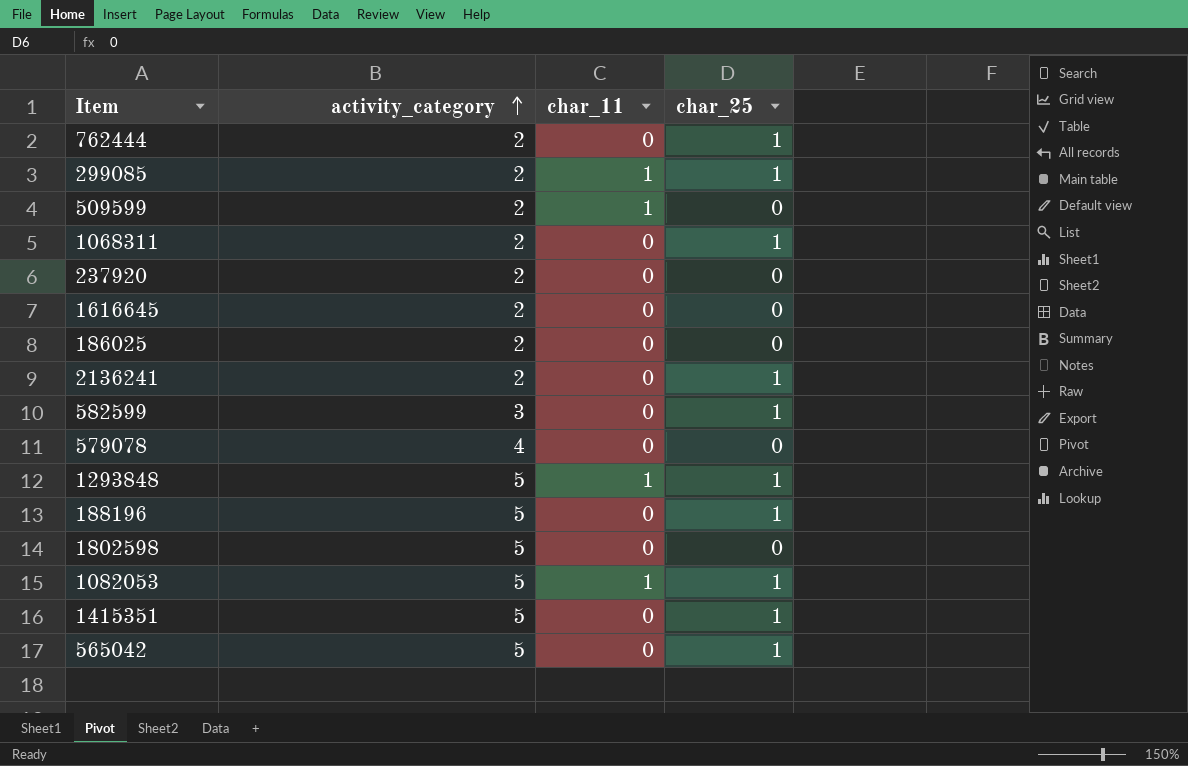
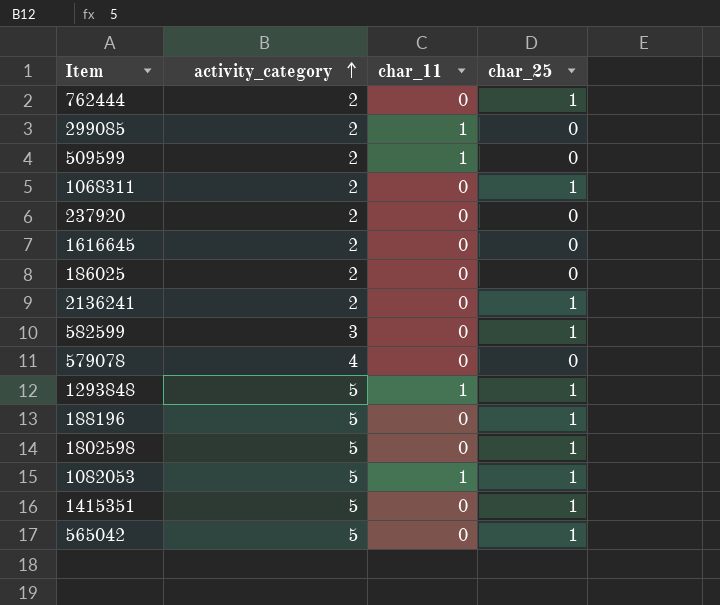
299085 | char_25: 1 -> 0
1802598 | char_25: 0 -> 1

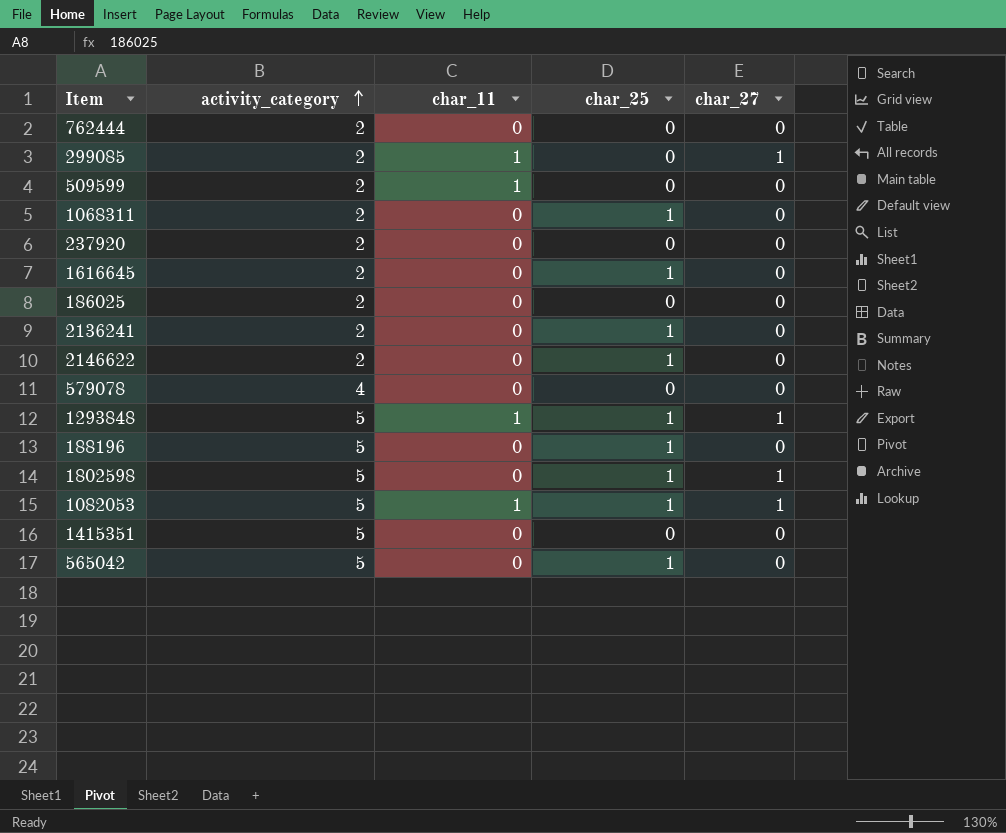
column char_27 | position: none -> 5
row 582599: 3 | 0 | 1 -> none
762444 | char_25: 1 -> 0
1616645 | char_25: 0 -> 1
row 2146622: none -> 2 | 0 | 1 | 0
1415351 | char_25: 1 -> 0

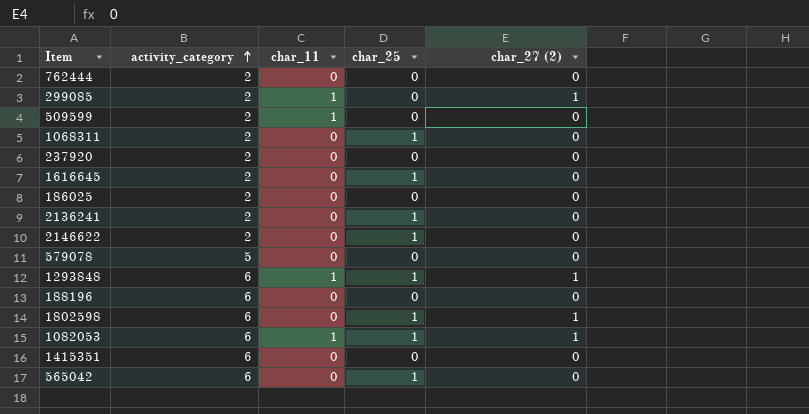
column name: char_27 -> char_27 (2)
579078 | activity_category: 4 -> 5
1293848 | activity_category: 5 -> 6
188196 | activity_category: 5 -> 6
188196 | char_25: 1 -> 0
1802598 | activity_category: 5 -> 6
1082053 | activity_category: 5 -> 6
1415351 | activity_category: 5 -> 6
565042 | activity_category: 5 -> 6

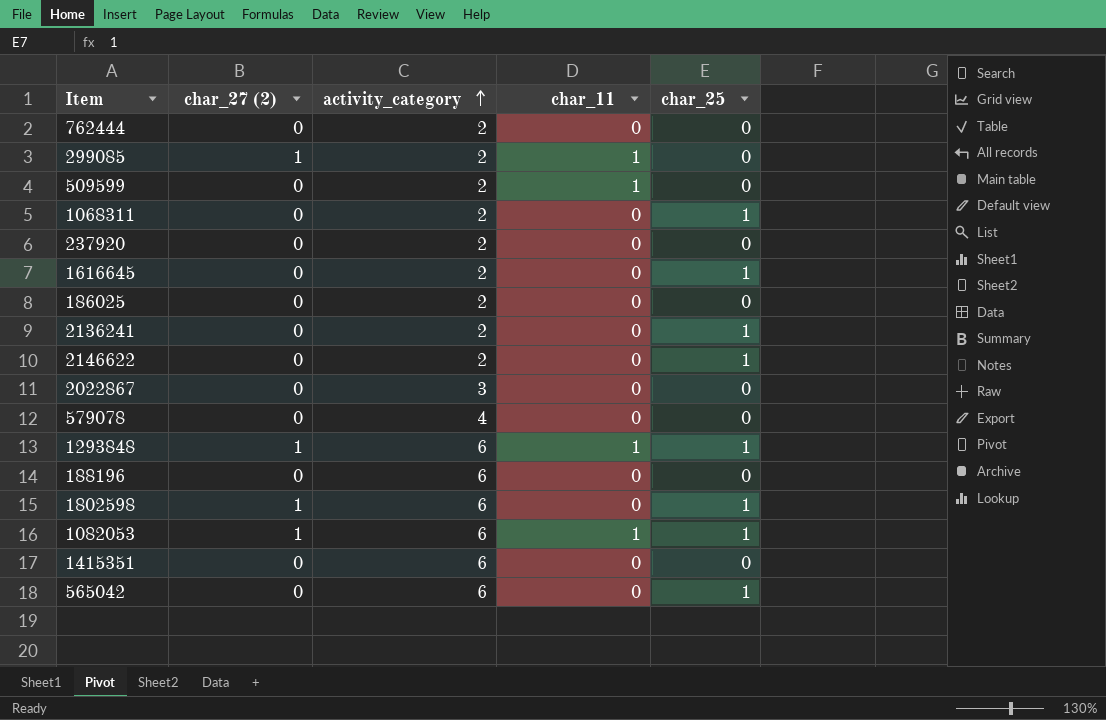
column char_27 (2) | position: 5 -> 2
row 2022867: none -> 0 | 3 | 0 | 0
579078 | activity_category: 5 -> 4

